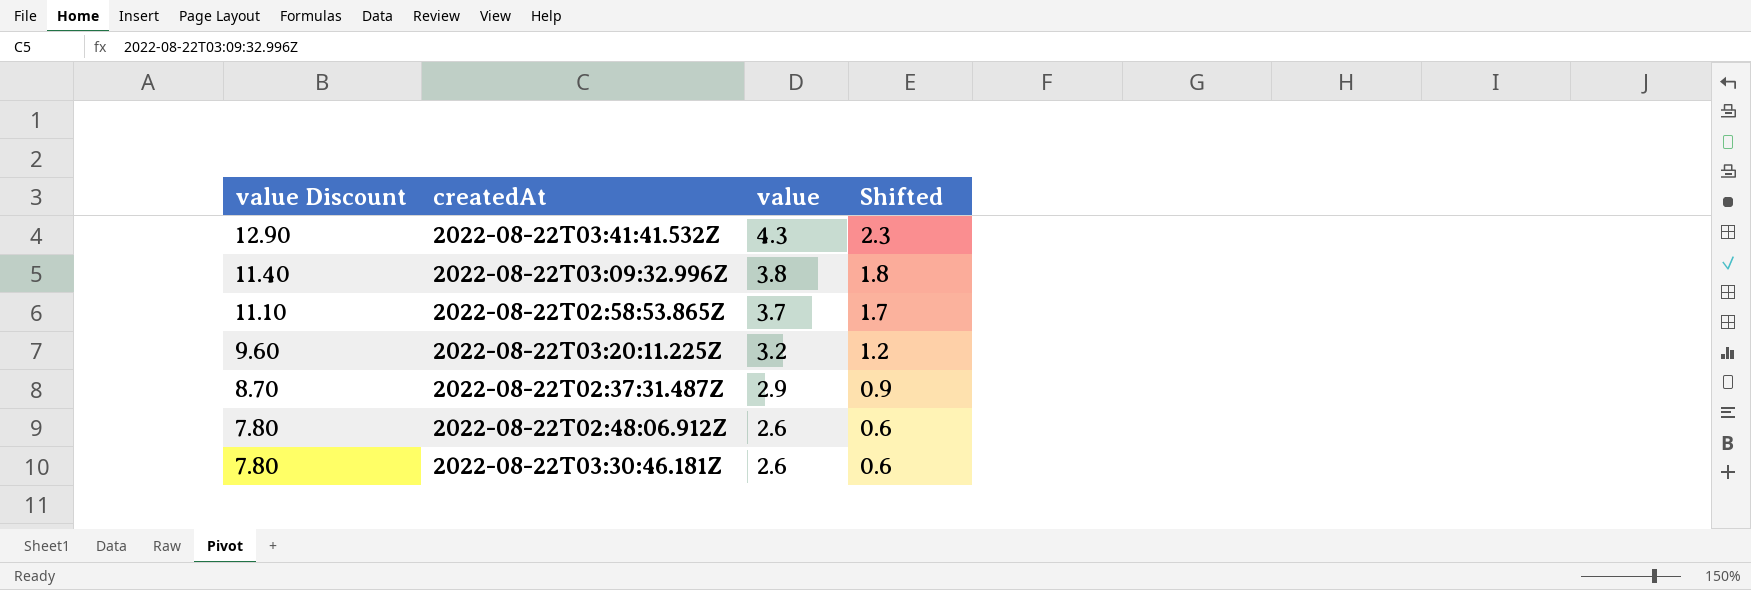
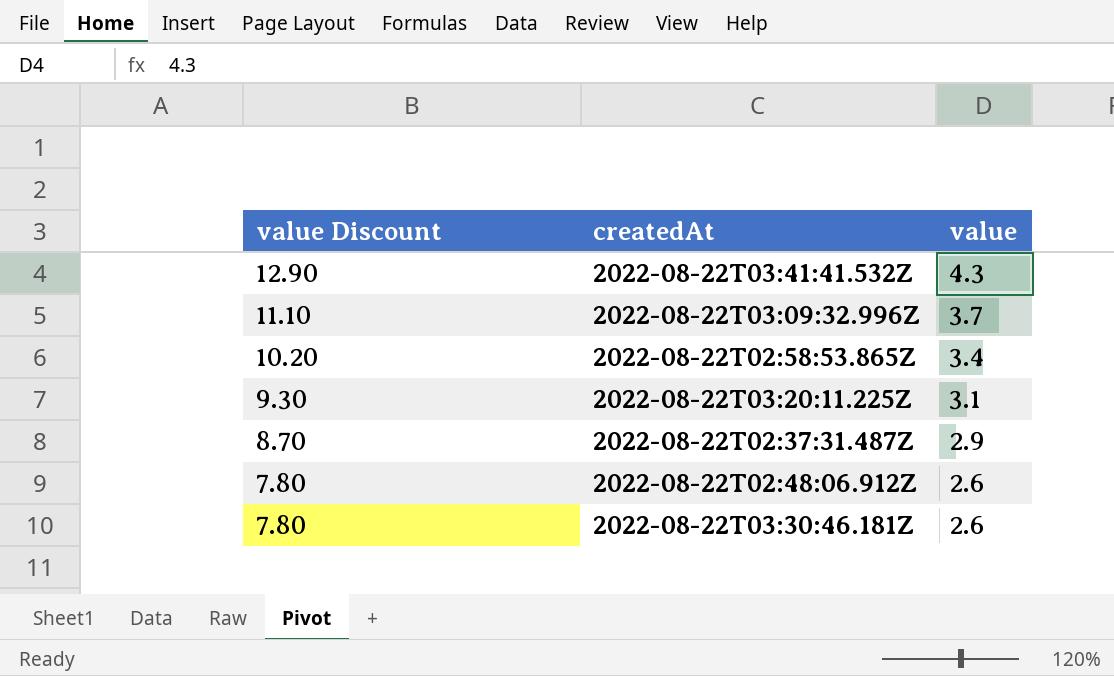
column Shifted | formula: [value] - 2 -> none
2022-08-22T03:09:32.996Z | value Discount: 11.40 -> 11.10
2022-08-22T03:09:32.996Z | value: 3.8 -> 3.7
2022-08-22T02:58:53.865Z | value Discount: 11.10 -> 10.20
2022-08-22T02:58:53.865Z | value: 3.7 -> 3.4
2022-08-22T03:20:11.225Z | value Discount: 9.60 -> 9.30
2022-08-22T03:20:11.225Z | value: 3.2 -> 3.1

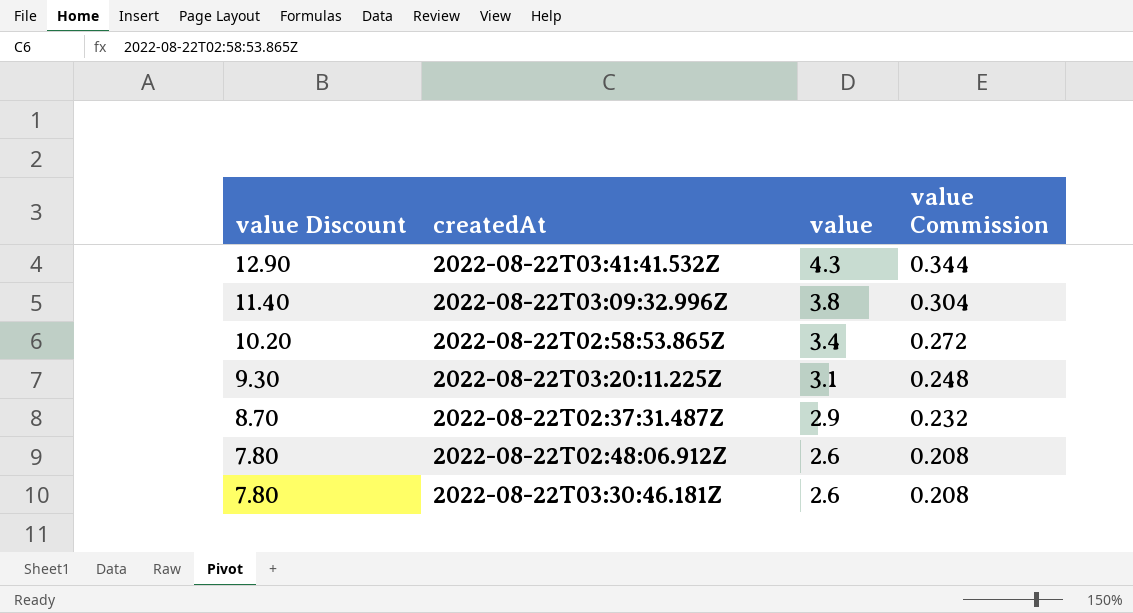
column value Commission | formula: none -> [value] * 0.08
2022-08-22T03:09:32.996Z | value Discount: 11.10 -> 11.40
2022-08-22T03:09:32.996Z | value: 3.7 -> 3.8

